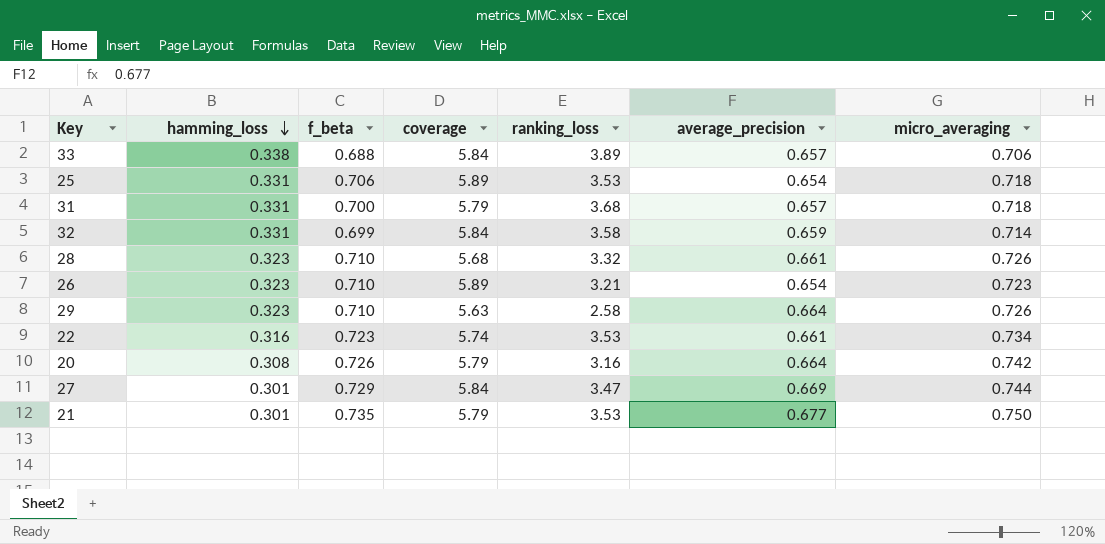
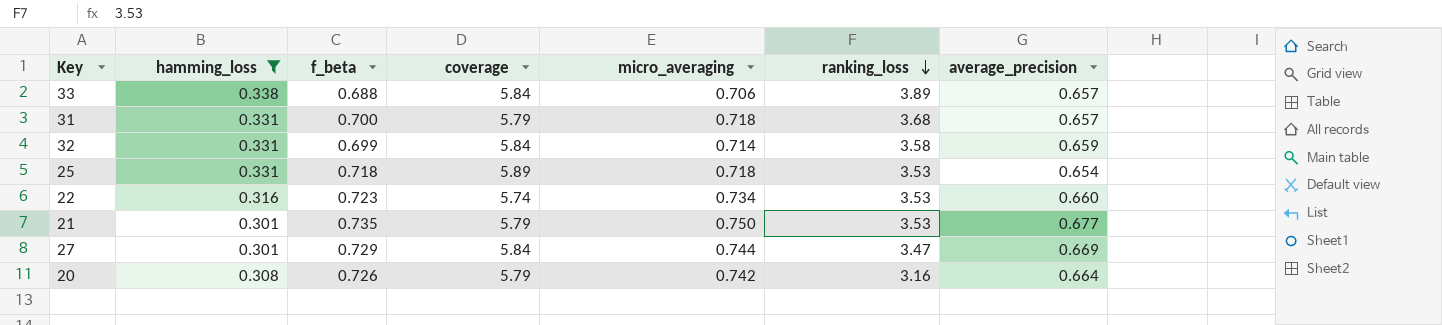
filter: none -> hamming_loss != 0.323
row order: hamming_loss descending -> ranking_loss descending
column micro_averaging | position: 7 -> 5
25 | f_beta: 0.706 -> 0.718
22 | average_precision: 0.661 -> 0.660

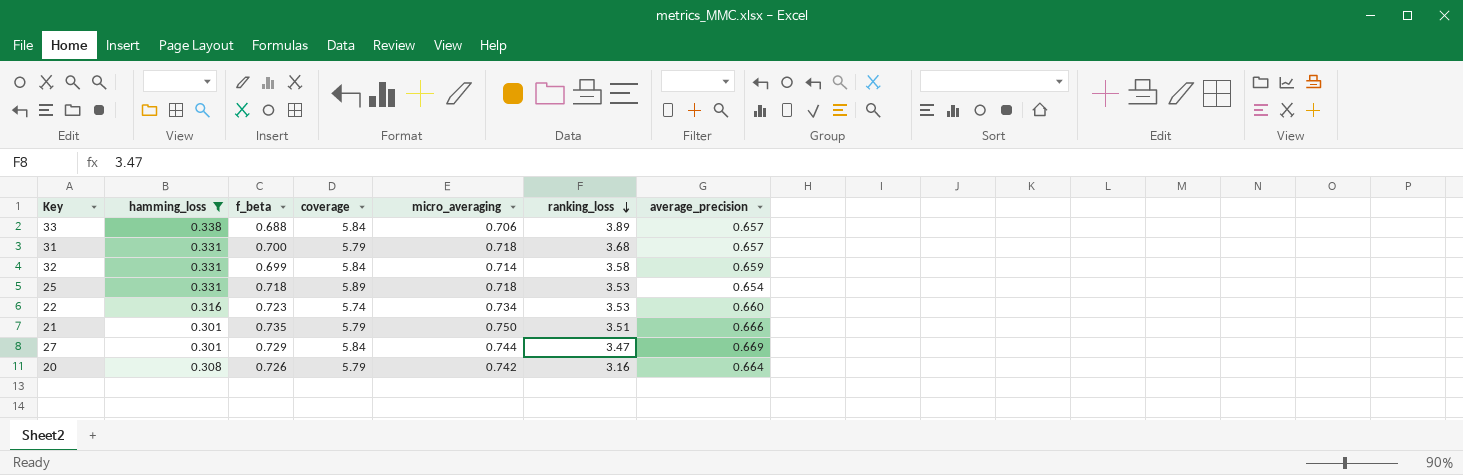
21 | ranking_loss: 3.53 -> 3.51
21 | average_precision: 0.677 -> 0.666

